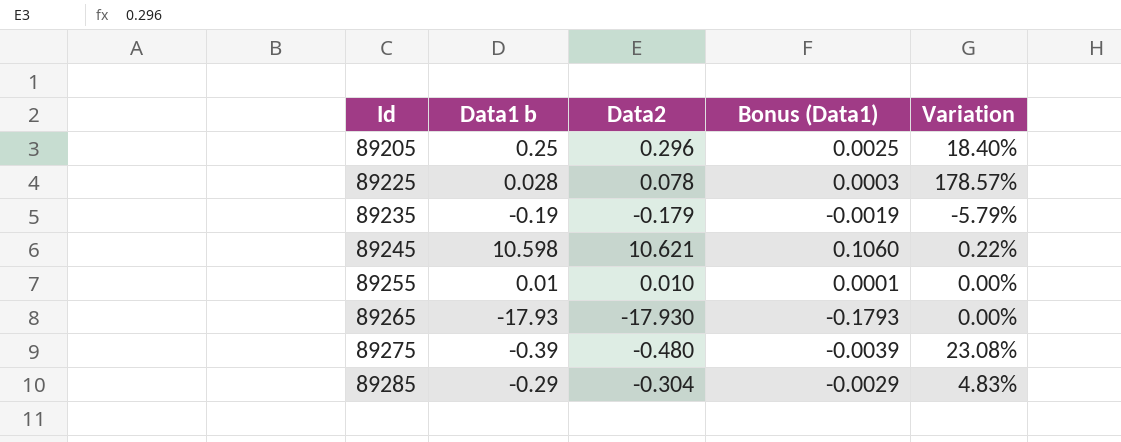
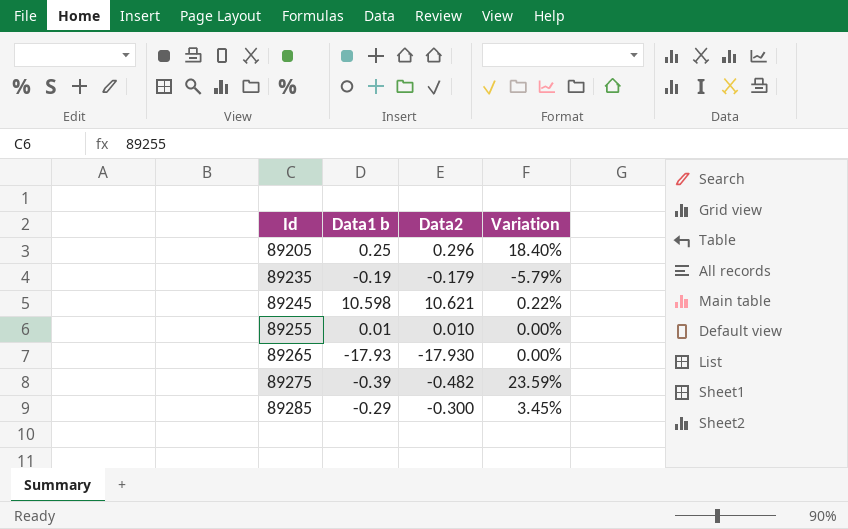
column Bonus (Data1) | formula: [Data1 b] * 0.01 -> none
row 89225: 0.028 | 0.078 | 0.0003 | 178.57% -> none
89275 | Data2: -0.480 -> -0.482
89275 | Variation: 23.08% -> 23.59%
89285 | Data2: -0.304 -> -0.300
89285 | Variation: 4.83% -> 3.45%

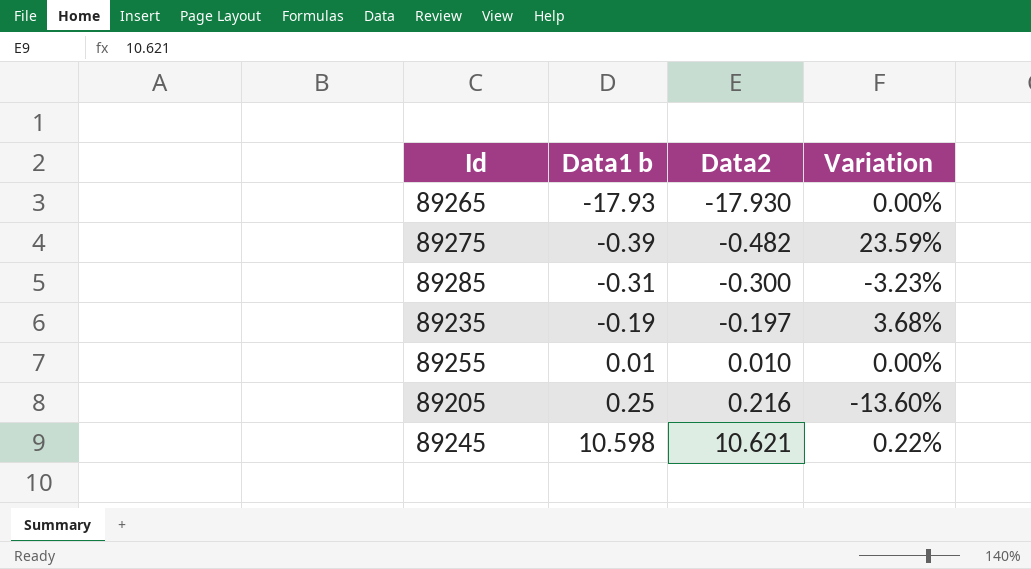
row order: Id ascending -> Data1 b ascending
89285 | Data1 b: -0.29 -> -0.31
89285 | Variation: 3.45% -> -3.23%
89235 | Data2: -0.179 -> -0.197
89235 | Variation: -5.79% -> 3.68%
89205 | Data2: 0.296 -> 0.216
89205 | Variation: 18.40% -> -13.60%

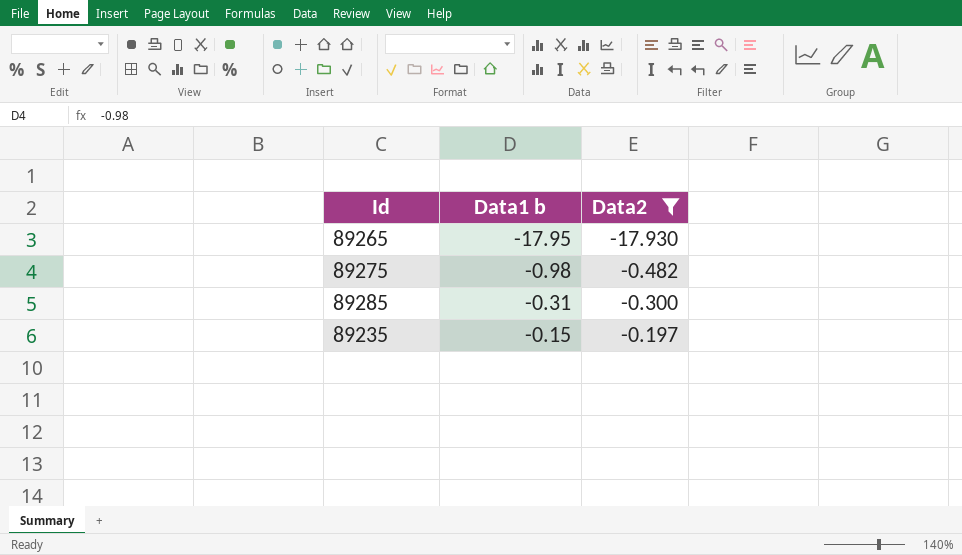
filter: none -> Data2 <= -0.197
column Variation | formula: ([Data2] - [Data1 b]) / [Data1 b] -> none
89265 | Data1 b: -17.93 -> -17.95
89275 | Data1 b: -0.39 -> -0.98
89235 | Data1 b: -0.19 -> -0.15

